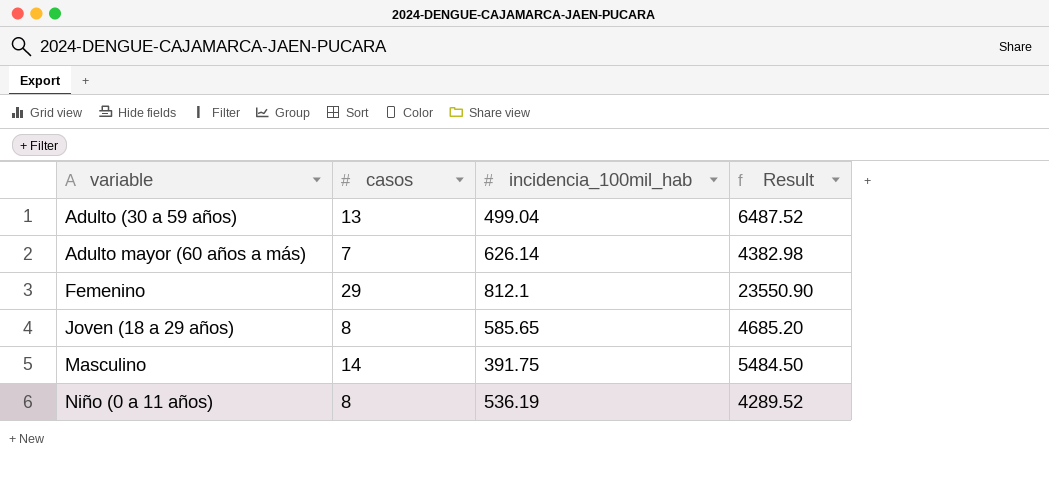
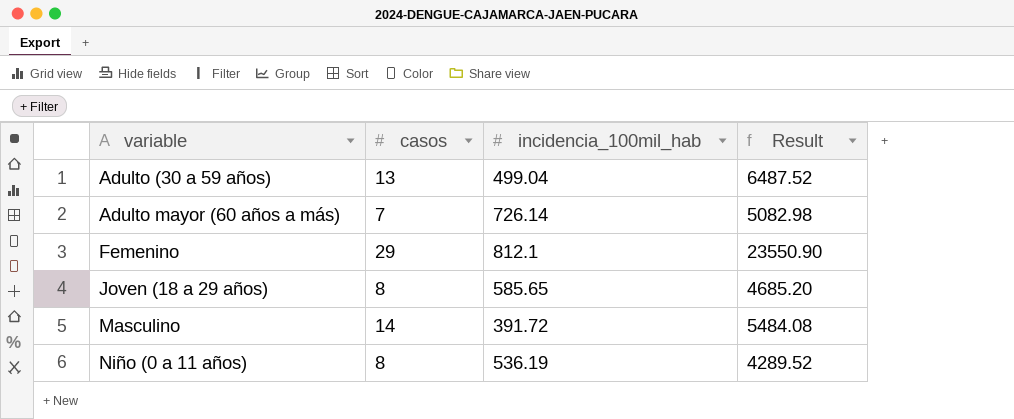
Adulto mayor (60 años a más) | incidencia_100mil_hab: 626.14 -> 726.14
Adulto mayor (60 años a más) | Result: 4382.98 -> 5082.98
Masculino | incidencia_100mil_hab: 391.75 -> 391.72
Masculino | Result: 5484.50 -> 5484.08

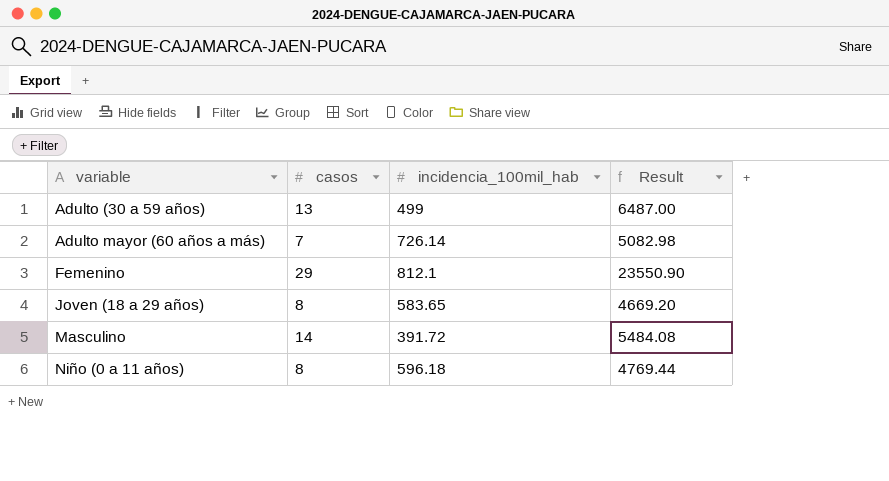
Adulto (30 a 59 años) | incidencia_100mil_hab: 499.04 -> 499
Adulto (30 a 59 años) | Result: 6487.52 -> 6487.00
Joven (18 a 29 años) | incidencia_100mil_hab: 585.65 -> 583.65
Joven (18 a 29 años) | Result: 4685.20 -> 4669.20
Niño (0 a 11 años) | incidencia_100mil_hab: 536.19 -> 596.18
Niño (0 a 11 años) | Result: 4289.52 -> 4769.44

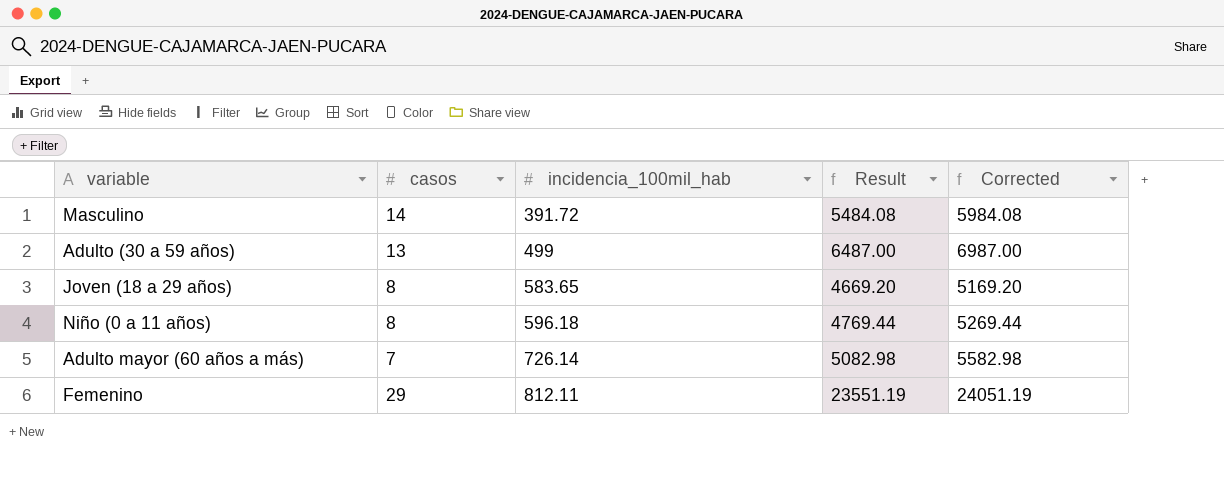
row order: variable ascending -> incidencia_100mil_hab ascending
column Corrected | formula: none -> [Result] + 500
Femenino | incidencia_100mil_hab: 812.1 -> 812.11
Femenino | Result: 23550.90 -> 23551.19

